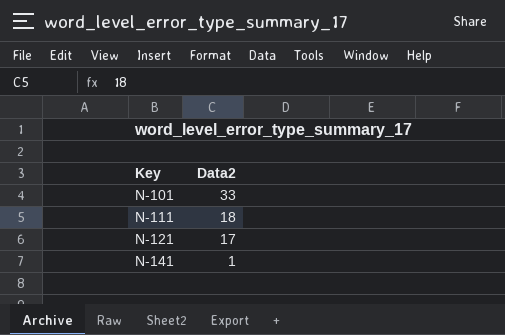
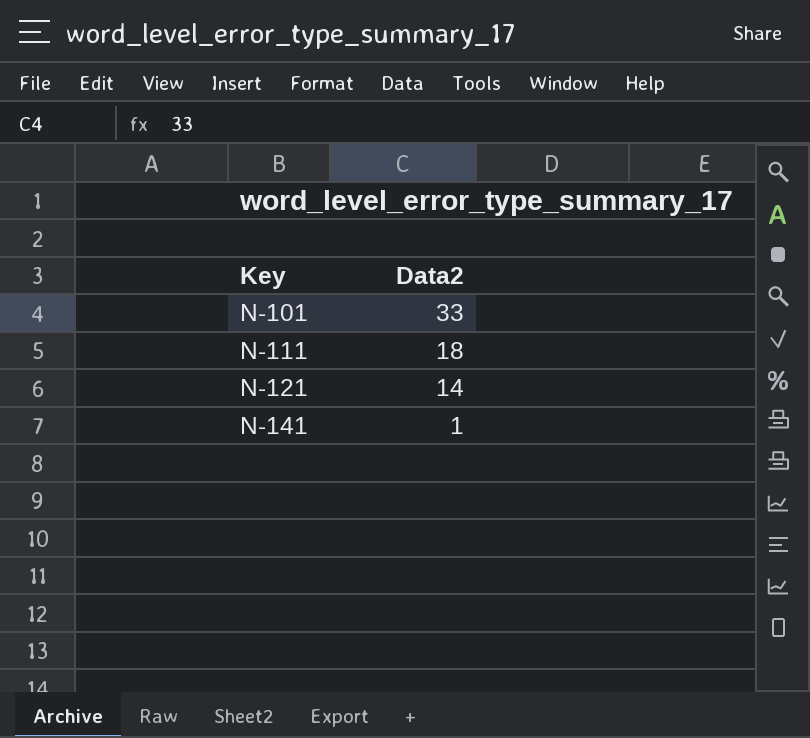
N-121 | Data2: 17 -> 14

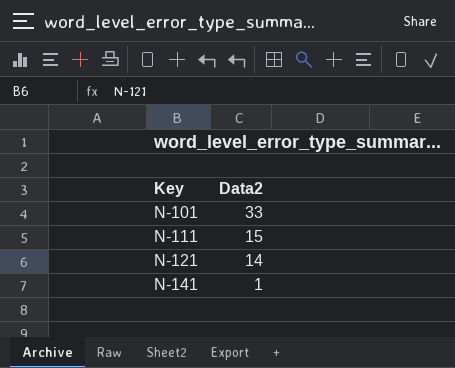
N-111 | Data2: 18 -> 15

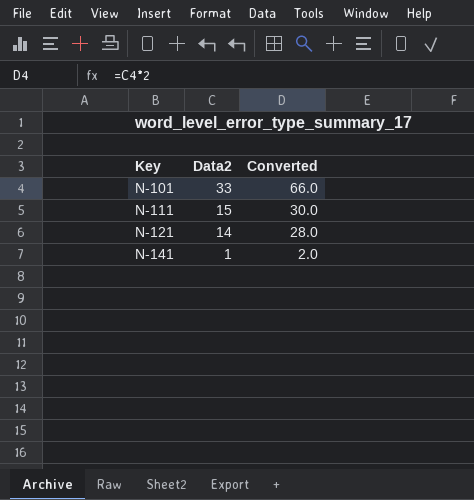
column Converted | formula: none -> [Data2] * 2

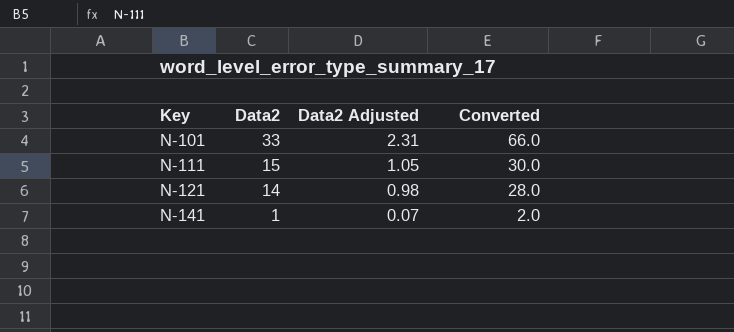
column Data2 Adjusted | formula: none -> [Data2] * 0.07

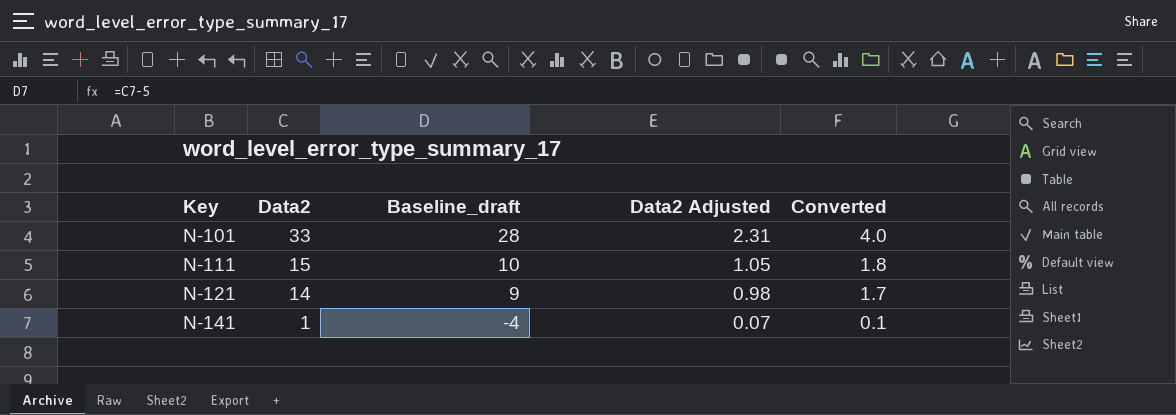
column Baseline_draft | formula: none -> [Data2] - 5
column Converted | formula: [Data2] * 2 -> [Data2] * 0.12

